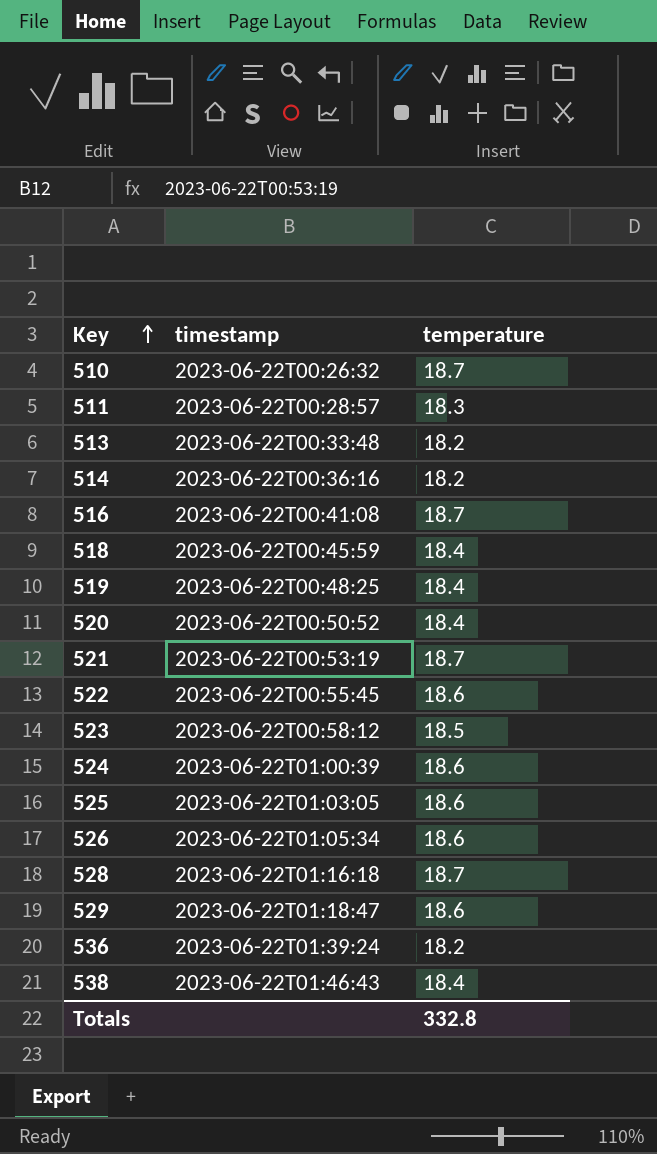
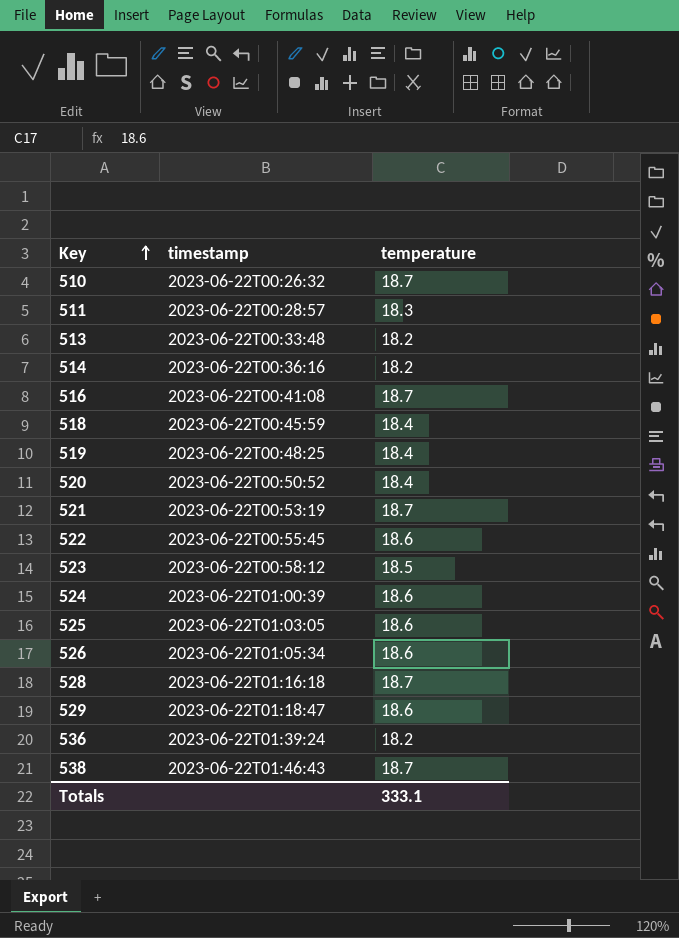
538 | temperature: 18.4 -> 18.7
Totals | temperature: 332.8 -> 333.1

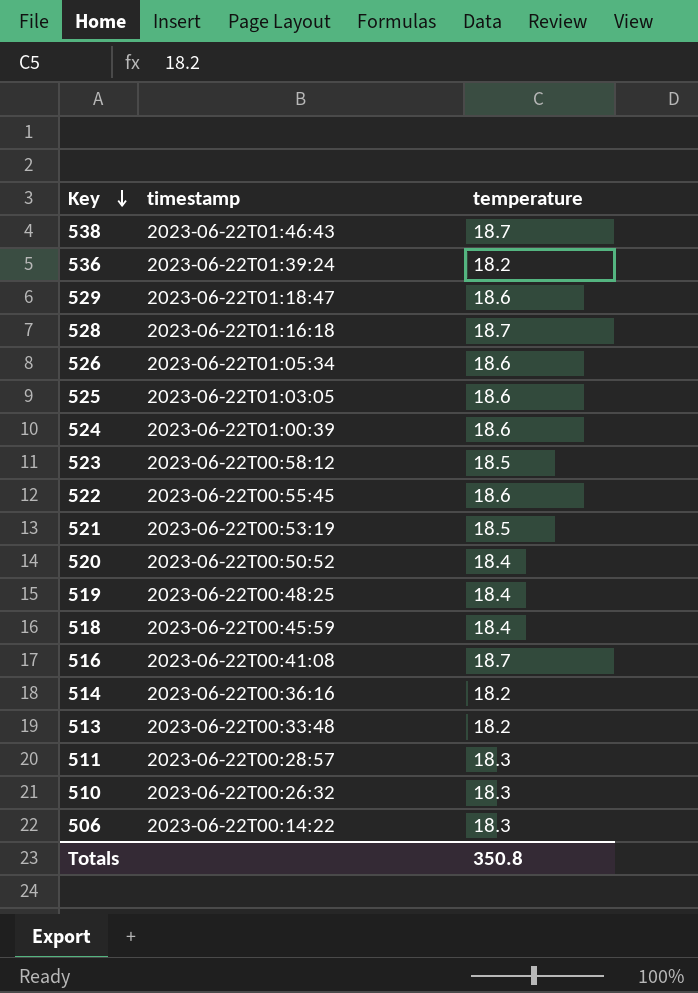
row order: Key ascending -> Key descending
521 | temperature: 18.7 -> 18.5
510 | temperature: 18.7 -> 18.3
row 506: none -> 2023-06-22T00:14:22 | 18.3
Totals | temperature: 333.1 -> 350.8

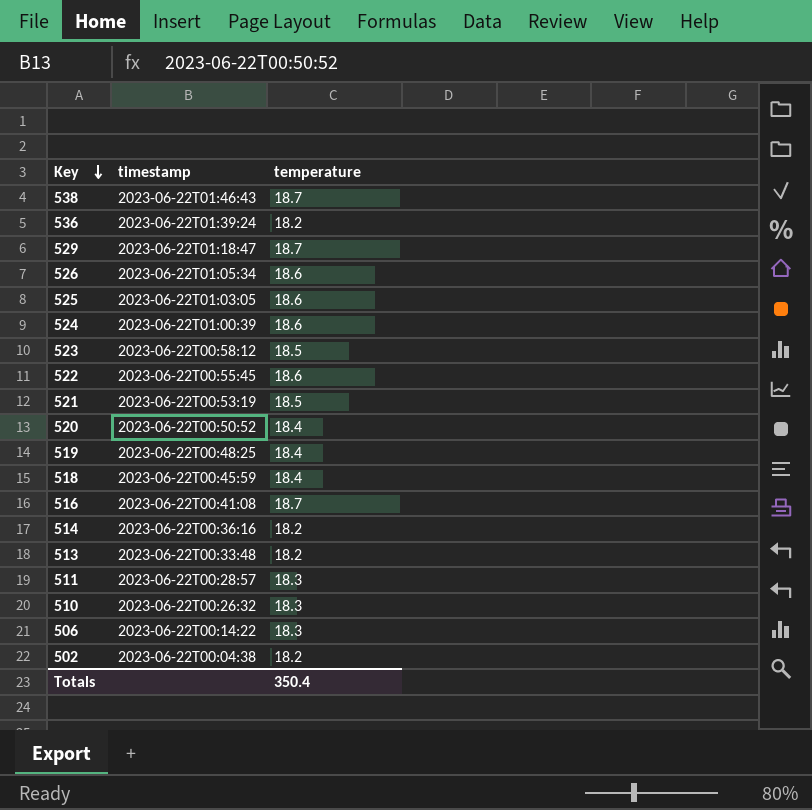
row 528: 2023-06-22T01:16:18 | 18.7 -> none
529 | temperature: 18.6 -> 18.7
row 502: none -> 2023-06-22T00:04:38 | 18.2
Totals | temperature: 350.8 -> 350.4

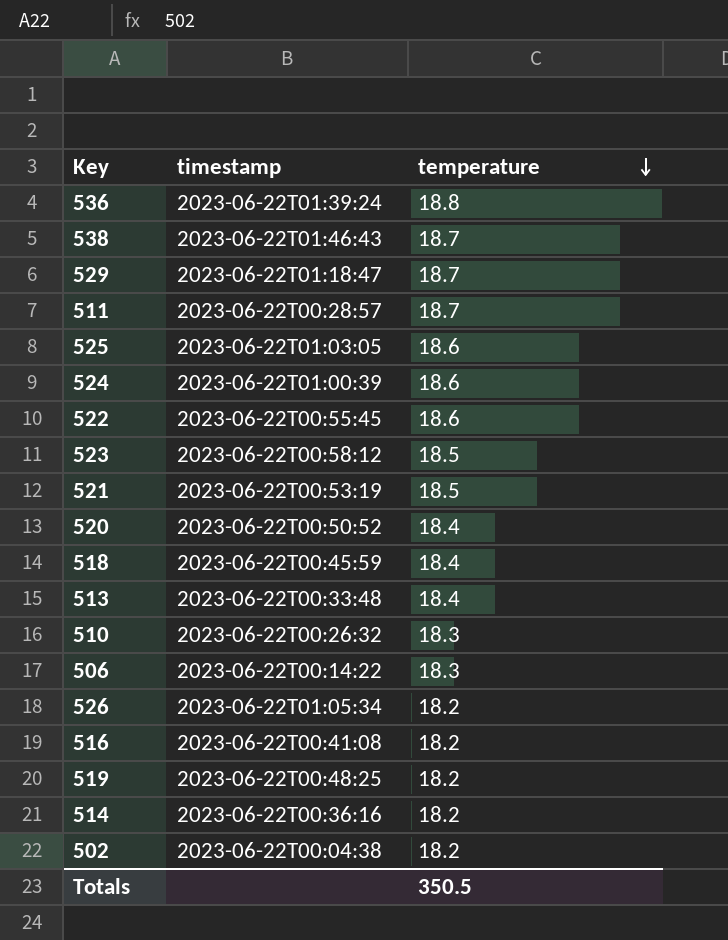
row order: Key descending -> temperature descending
536 | temperature: 18.2 -> 18.8
511 | temperature: 18.3 -> 18.7
513 | temperature: 18.2 -> 18.4
526 | temperature: 18.6 -> 18.2
516 | temperature: 18.7 -> 18.2
519 | temperature: 18.4 -> 18.2
Totals | temperature: 350.4 -> 350.5

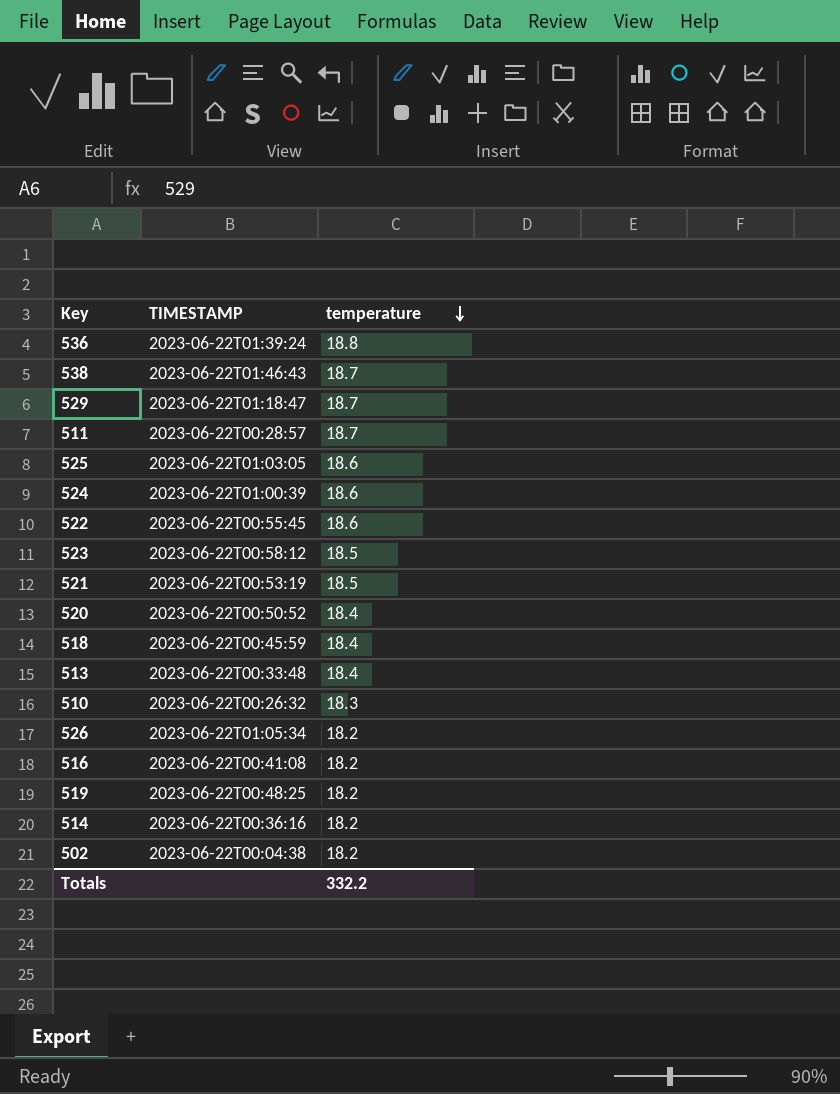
column name: timestamp -> TIMESTAMP
row 506: 2023-06-22T00:14:22 | 18.3 -> none
Totals | temperature: 350.5 -> 332.2

